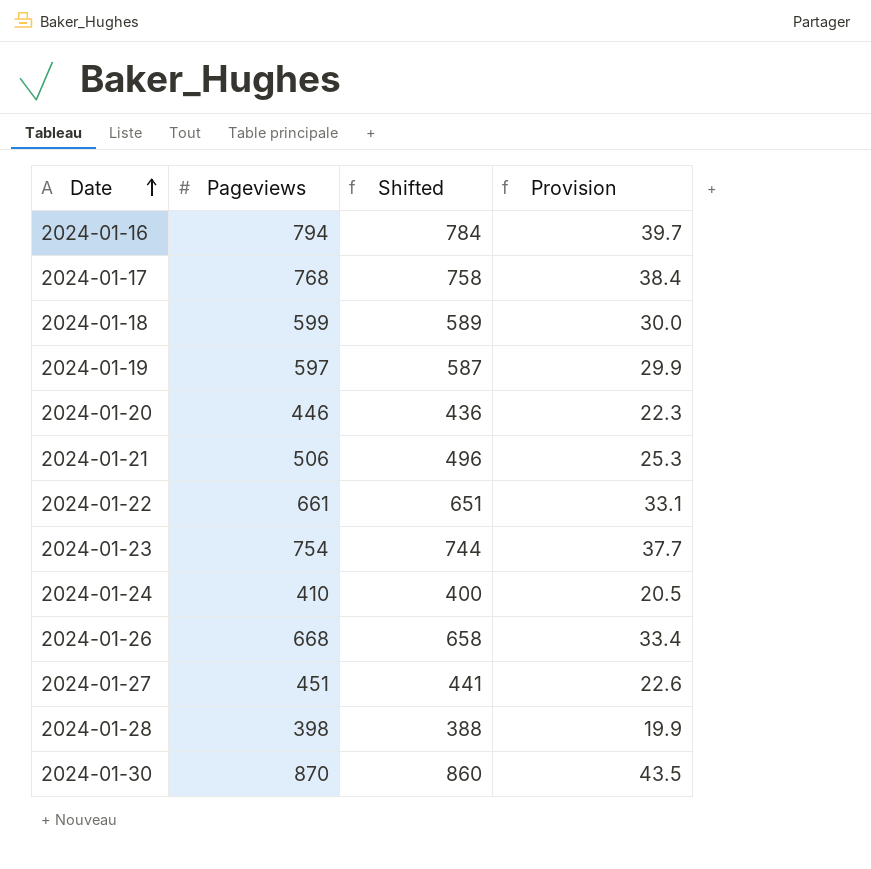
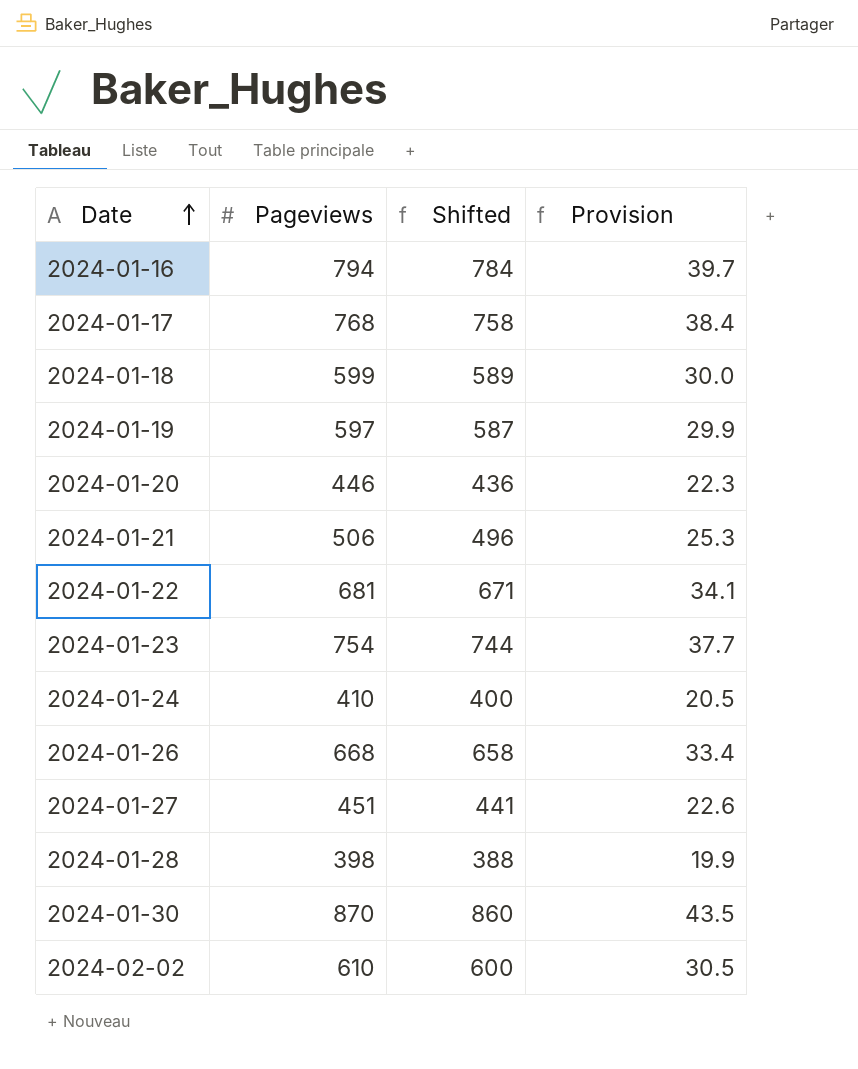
2024-01-22 | Pageviews: 661 -> 681
2024-01-22 | Shifted: 651 -> 671
2024-01-22 | Provision: 33.1 -> 34.1
row 2024-02-02: none -> 610 | 600 | 30.5

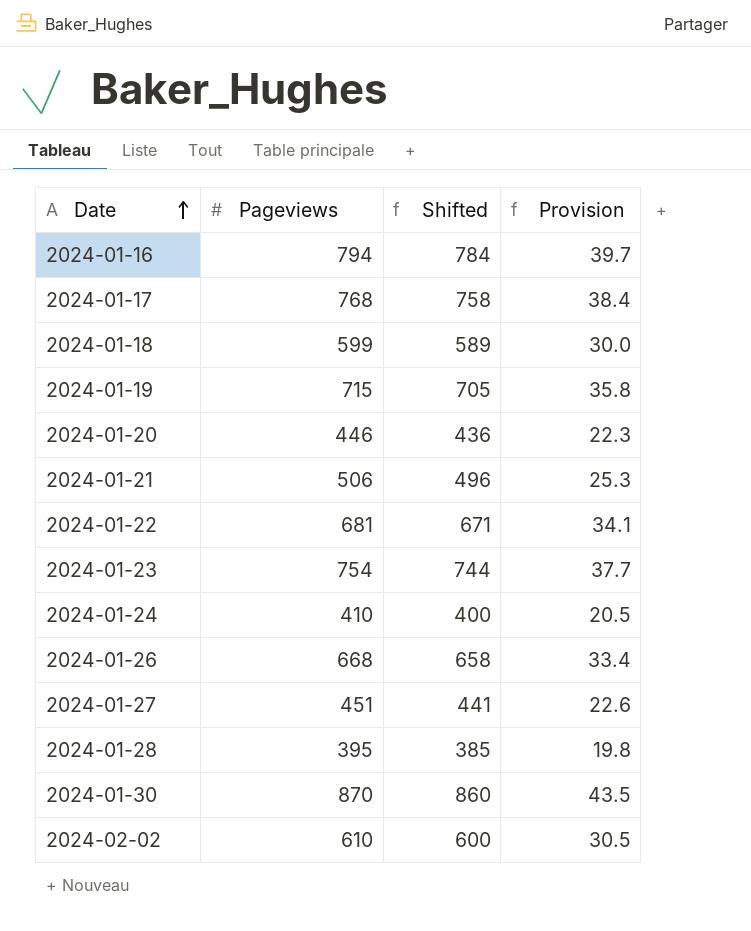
2024-01-19 | Pageviews: 597 -> 715
2024-01-19 | Shifted: 587 -> 705
2024-01-19 | Provision: 29.9 -> 35.8
2024-01-28 | Pageviews: 398 -> 395
2024-01-28 | Shifted: 388 -> 385
2024-01-28 | Provision: 19.9 -> 19.8

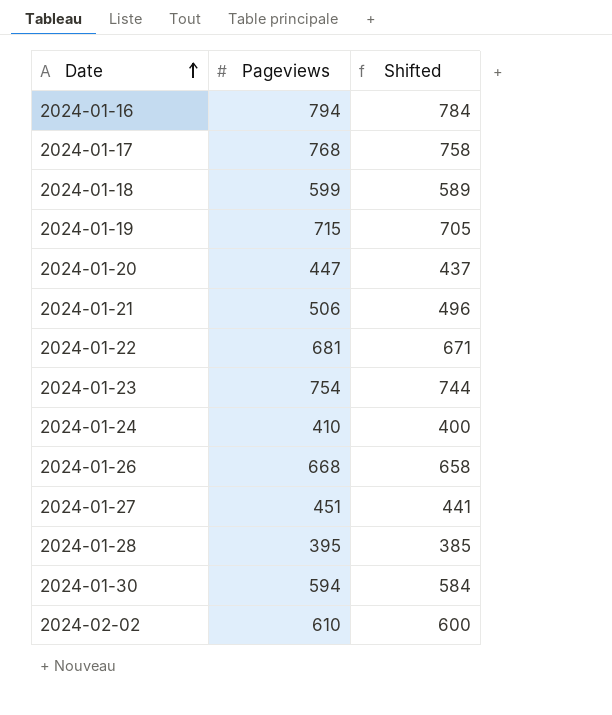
column Provision | formula: [Pageviews] * 0.05 -> none
2024-01-20 | Pageviews: 446 -> 447
2024-01-20 | Shifted: 436 -> 437
2024-01-30 | Pageviews: 870 -> 594
2024-01-30 | Shifted: 860 -> 584

